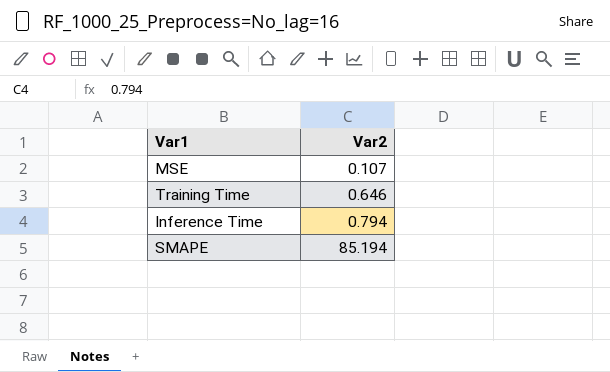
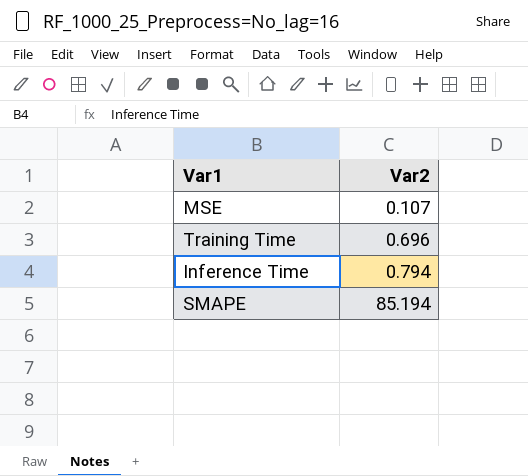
Training Time | Var2: 0.646 -> 0.696

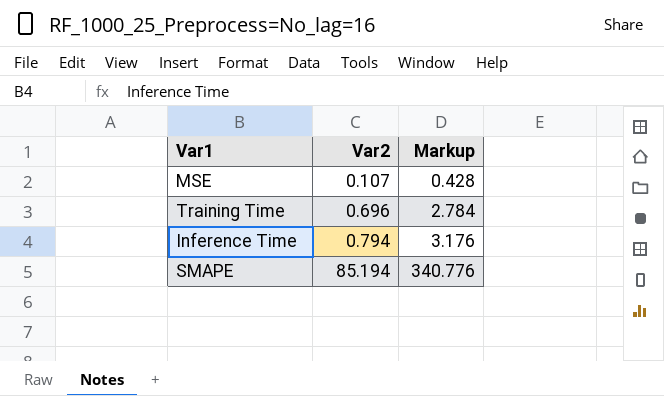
column Markup | formula: none -> [Var2] * 4

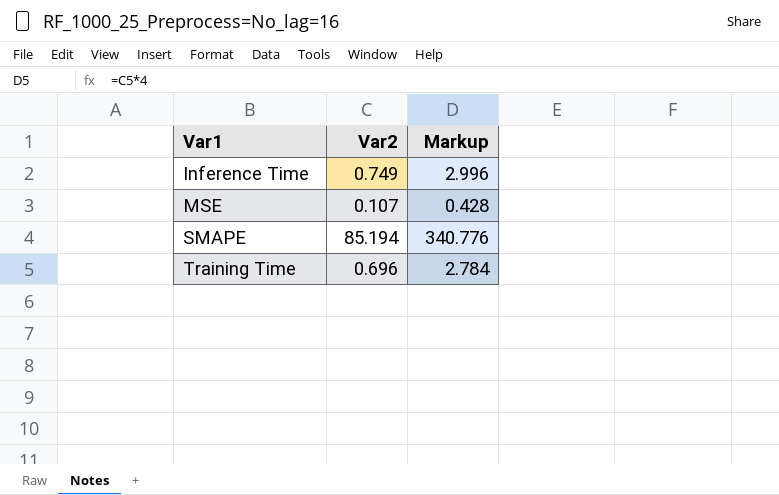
row order: Var2 ascending -> Var1 ascending
Inference Time | Var2: 0.794 -> 0.749
Inference Time | Markup: 3.176 -> 2.996

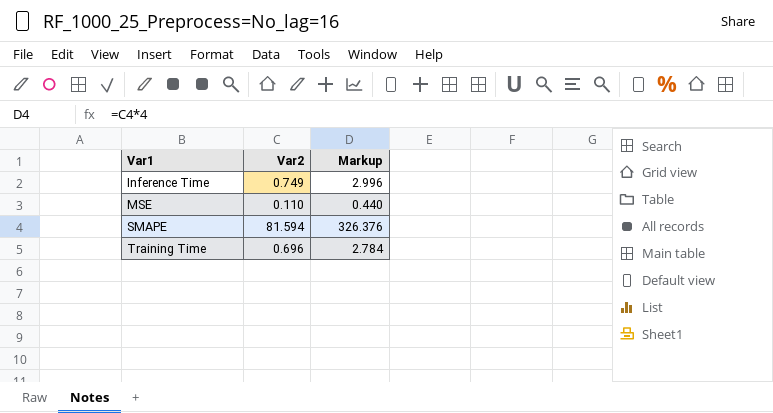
MSE | Var2: 0.107 -> 0.110
MSE | Markup: 0.428 -> 0.440
SMAPE | Var2: 85.194 -> 81.594
SMAPE | Markup: 340.776 -> 326.376

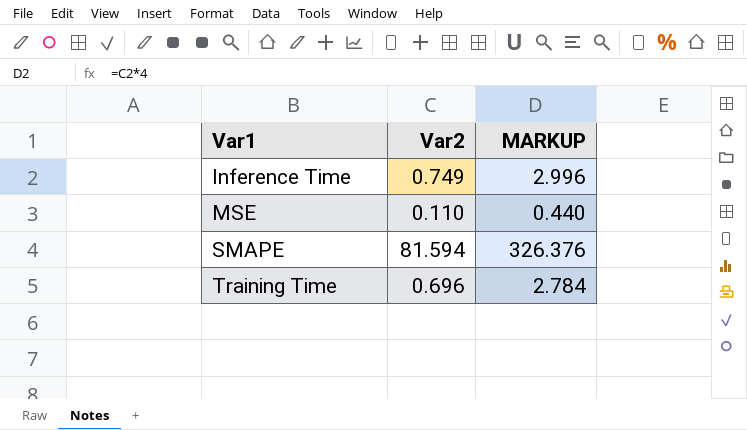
column name: Markup -> MARKUP

